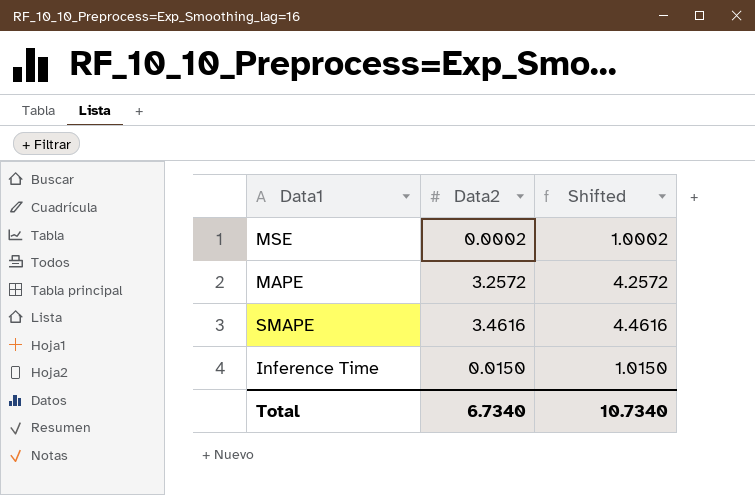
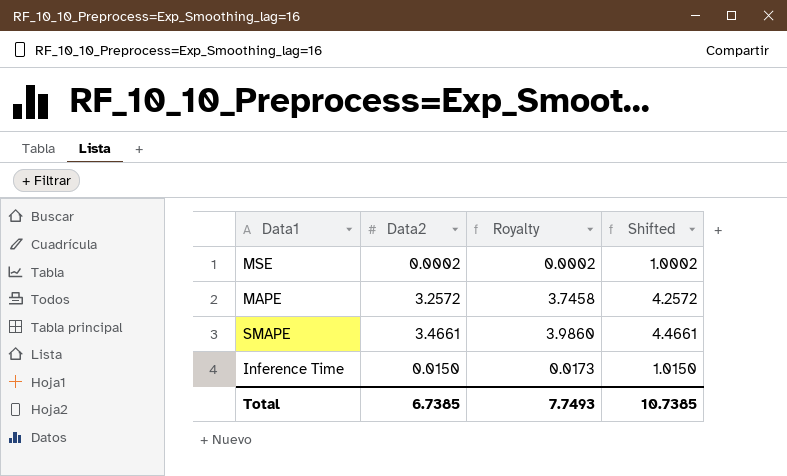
column Royalty | formula: none -> [Data2] * 1.15
SMAPE | Data2: 3.4616 -> 3.4661
SMAPE | Shifted: 4.4616 -> 4.4661
Total | Data2: 6.7340 -> 6.7385
Total | Shifted: 10.7340 -> 10.7385

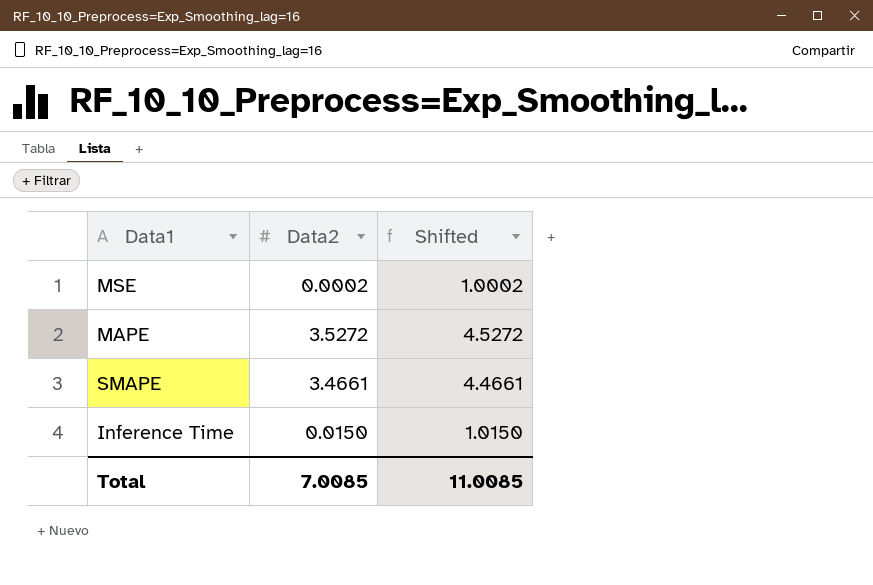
column Royalty | formula: [Data2] * 1.15 -> none
MAPE | Data2: 3.2572 -> 3.5272
MAPE | Shifted: 4.2572 -> 4.5272
Total | Data2: 6.7385 -> 7.0085
Total | Shifted: 10.7385 -> 11.0085

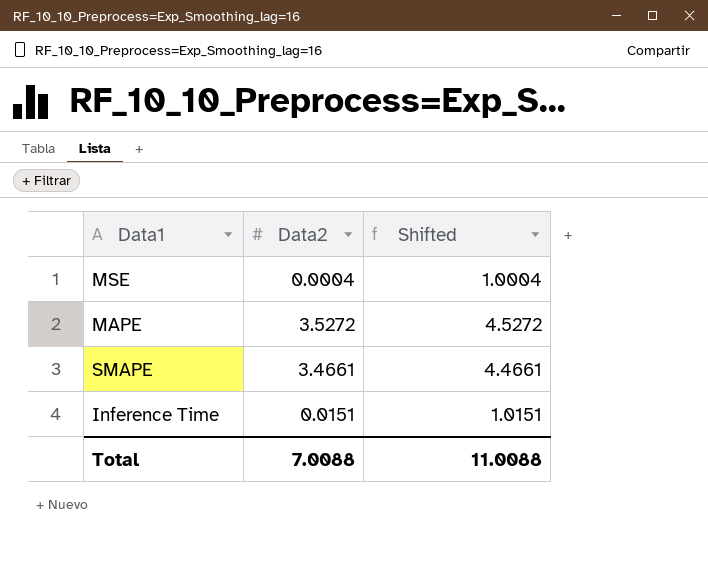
MSE | Data2: 0.0002 -> 0.0004
MSE | Shifted: 1.0002 -> 1.0004
Inference Time | Data2: 0.0150 -> 0.0151
Inference Time | Shifted: 1.0150 -> 1.0151
Total | Data2: 7.0085 -> 7.0088
Total | Shifted: 11.0085 -> 11.0088

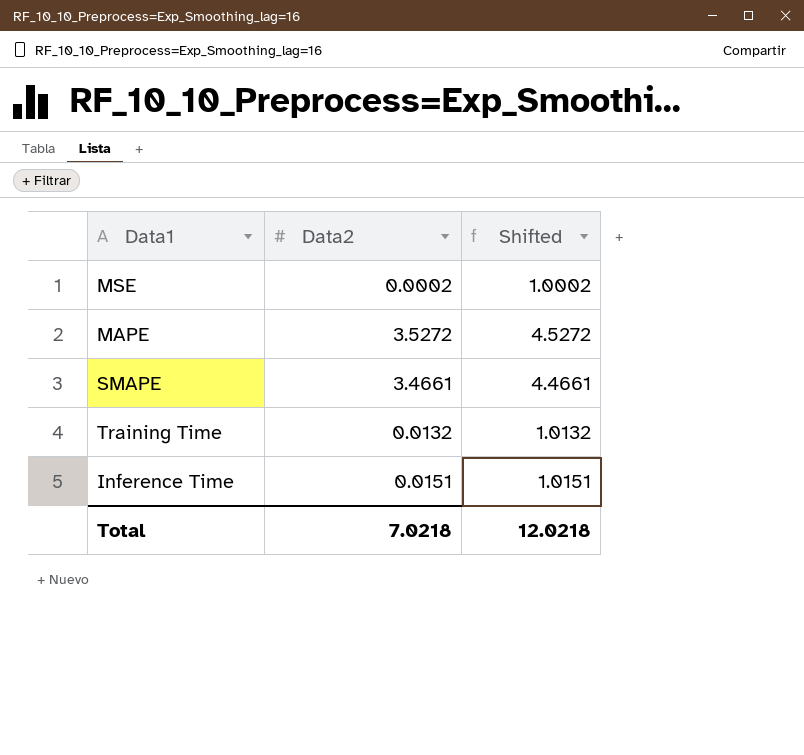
MSE | Data2: 0.0004 -> 0.0002
MSE | Shifted: 1.0004 -> 1.0002
row Training Time: none -> 0.0132 | 1.0132
Total | Data2: 7.0088 -> 7.0218
Total | Shifted: 11.0088 -> 12.0218

